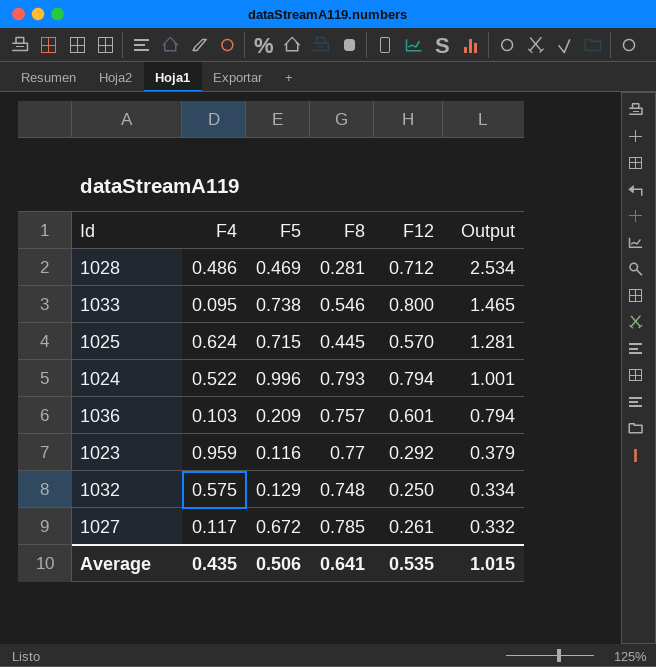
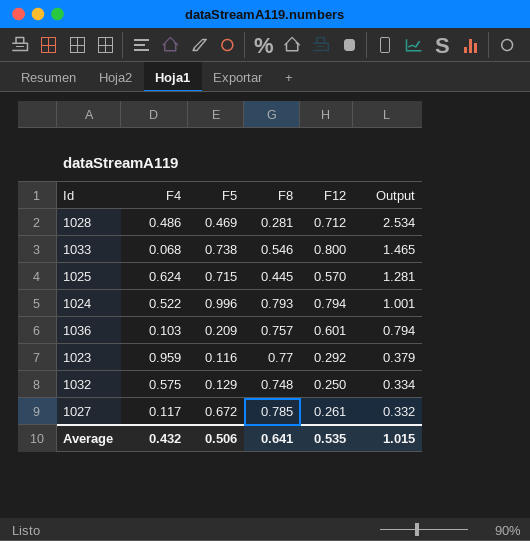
1033 | F4: 0.095 -> 0.068
Average | F4: 0.435 -> 0.432

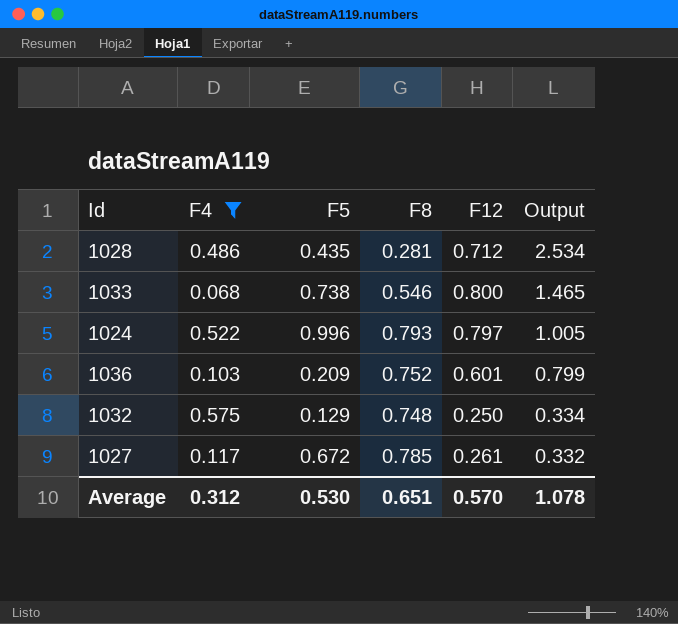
filter: none -> F4 <= 0.575
1028 | F5: 0.469 -> 0.435
1024 | F12: 0.794 -> 0.797
1024 | Output: 1.001 -> 1.005
1036 | F8: 0.757 -> 0.752
1036 | Output: 0.794 -> 0.799
Average | F4: 0.432 -> 0.312
Average | F5: 0.506 -> 0.530
Average | F8: 0.641 -> 0.651
Average | F12: 0.535 -> 0.570
Average | Output: 1.015 -> 1.078

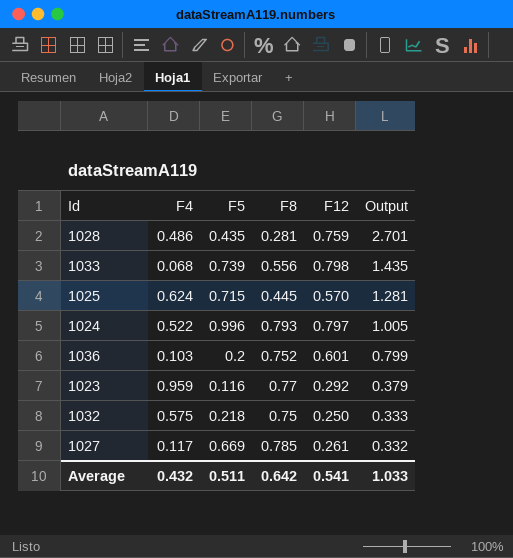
filter: F4 <= 0.575 -> none
1028 | F12: 0.712 -> 0.759
1028 | Output: 2.534 -> 2.701
1033 | F5: 0.738 -> 0.739
1033 | F8: 0.546 -> 0.556
1033 | F12: 0.800 -> 0.798
1033 | Output: 1.465 -> 1.435
1036 | F5: 0.209 -> 0.2
1032 | F5: 0.129 -> 0.218
1032 | F8: 0.748 -> 0.75
1032 | Output: 0.334 -> 0.333
1027 | F5: 0.672 -> 0.669
Average | F4: 0.312 -> 0.432
Average | F5: 0.530 -> 0.511
Average | F8: 0.651 -> 0.642
Average | F12: 0.570 -> 0.541
Average | Output: 1.078 -> 1.033

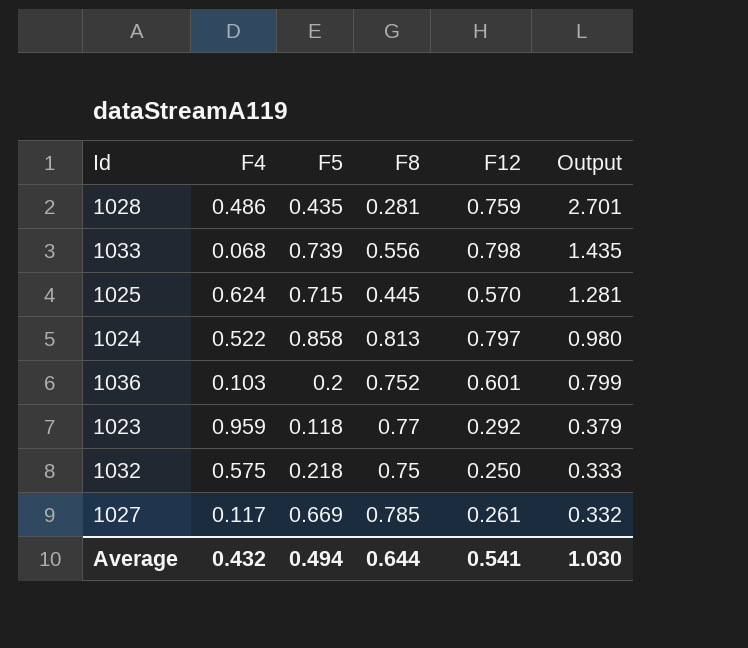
1024 | F5: 0.996 -> 0.858
1024 | F8: 0.793 -> 0.813
1024 | Output: 1.005 -> 0.980
1023 | F5: 0.116 -> 0.118
Average | F5: 0.511 -> 0.494
Average | F8: 0.642 -> 0.644
Average | Output: 1.033 -> 1.030

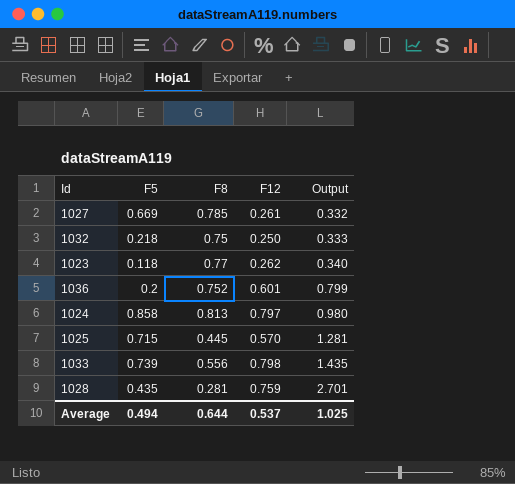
row order: Output descending -> Output ascending
column F4 | position: 2 -> none
1023 | F12: 0.292 -> 0.262
1023 | Output: 0.379 -> 0.340
Average | F12: 0.541 -> 0.537
Average | Output: 1.030 -> 1.025

